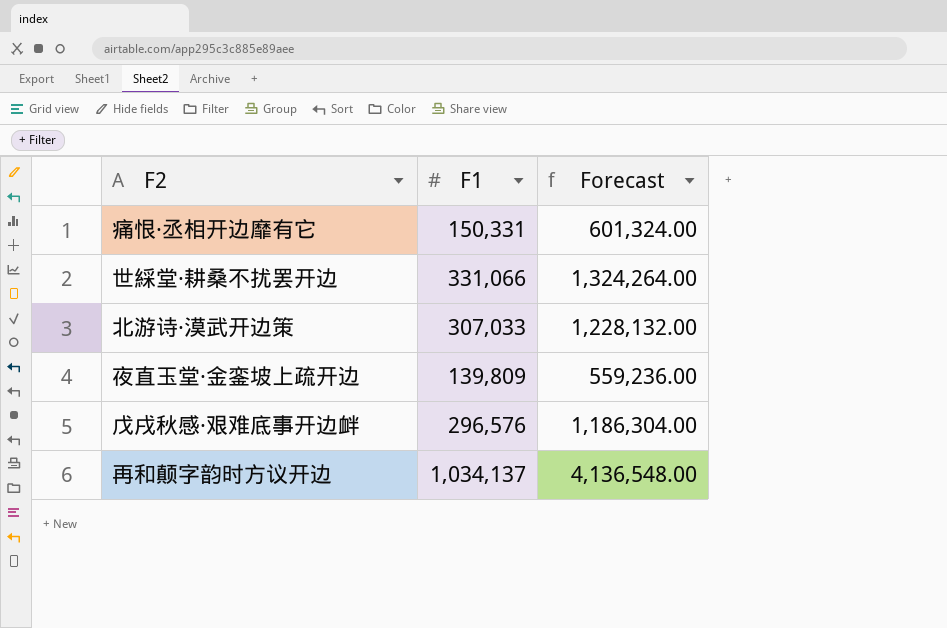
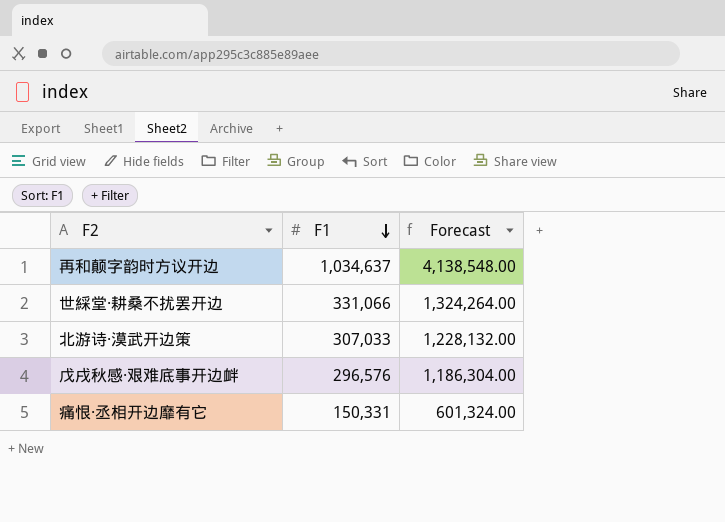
row order: none -> F1 descending
row 夜直玉堂·金銮坡上疏开边: 139,809 | 559,236.00 -> none
再和颠字韵时方议开边 | F1: 1,034,137 -> 1,034,637
再和颠字韵时方议开边 | Forecast: 4,136,548.00 -> 4,138,548.00

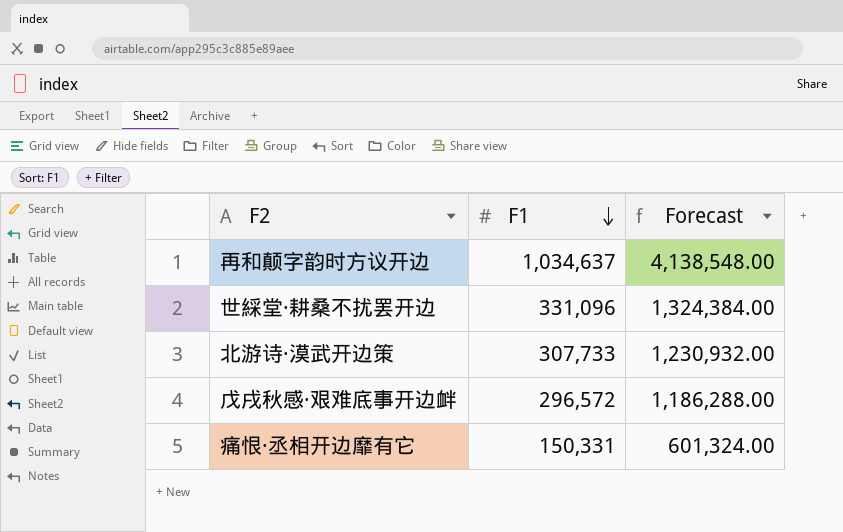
世綵堂·耕桑不扰罢开边 | F1: 331,066 -> 331,096
世綵堂·耕桑不扰罢开边 | Forecast: 1,324,264.00 -> 1,324,384.00
北游诗·漠武开边策 | F1: 307,033 -> 307,733
北游诗·漠武开边策 | Forecast: 1,228,132.00 -> 1,230,932.00
戊戌秋感·艰难底事开边衅 | F1: 296,576 -> 296,572
戊戌秋感·艰难底事开边衅 | Forecast: 1,186,304.00 -> 1,186,288.00

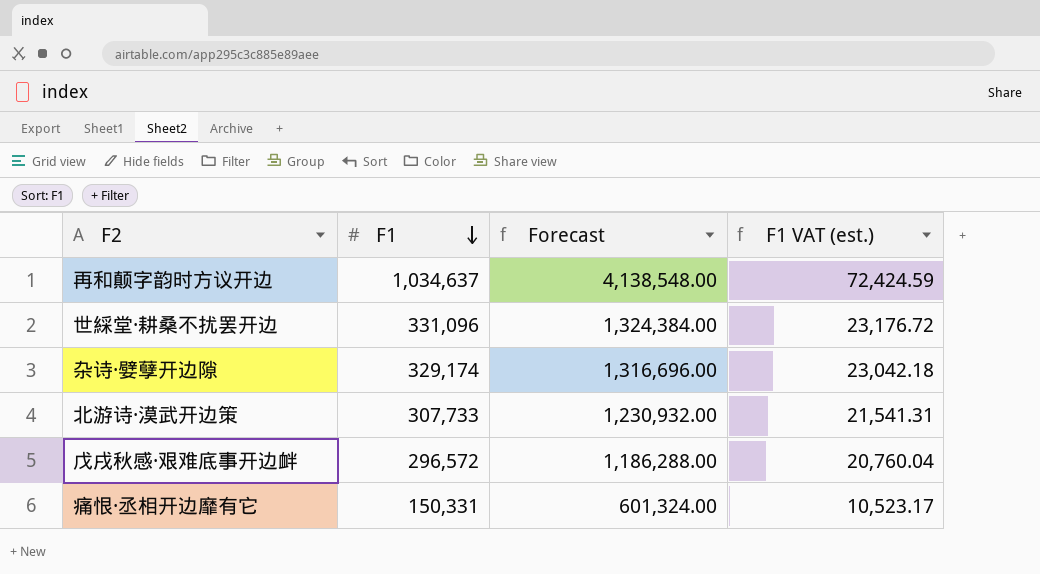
column F1 VAT (est.) | formula: none -> [F1] * 0.07
row 杂诗·嬖孽开边隙: none -> 329,174 | 1,316,696.00 | 23,042.18

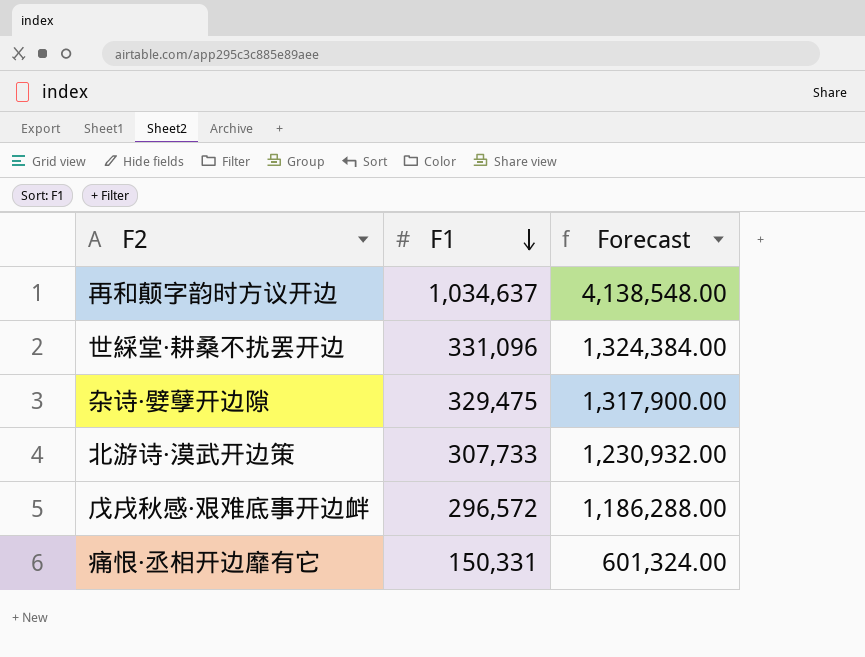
column F1 VAT (est.) | formula: [F1] * 0.07 -> none
杂诗·嬖孽开边隙 | F1: 329,174 -> 329,475
杂诗·嬖孽开边隙 | Forecast: 1,316,696.00 -> 1,317,900.00

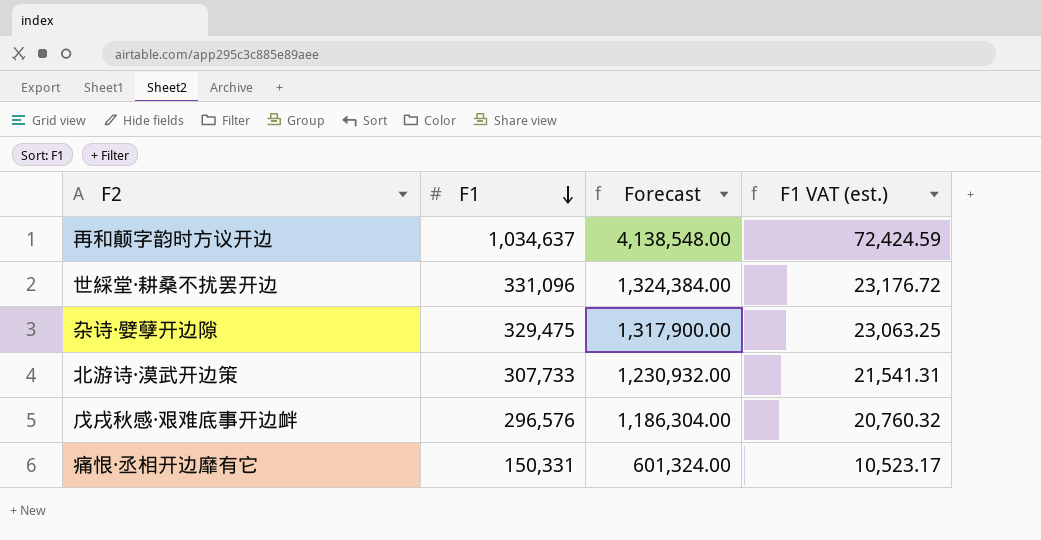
column F1 VAT (est.) | formula: none -> [F1] * 0.07
戊戌秋感·艰难底事开边衅 | F1: 296,572 -> 296,576
戊戌秋感·艰难底事开边衅 | Forecast: 1,186,288.00 -> 1,186,304.00

